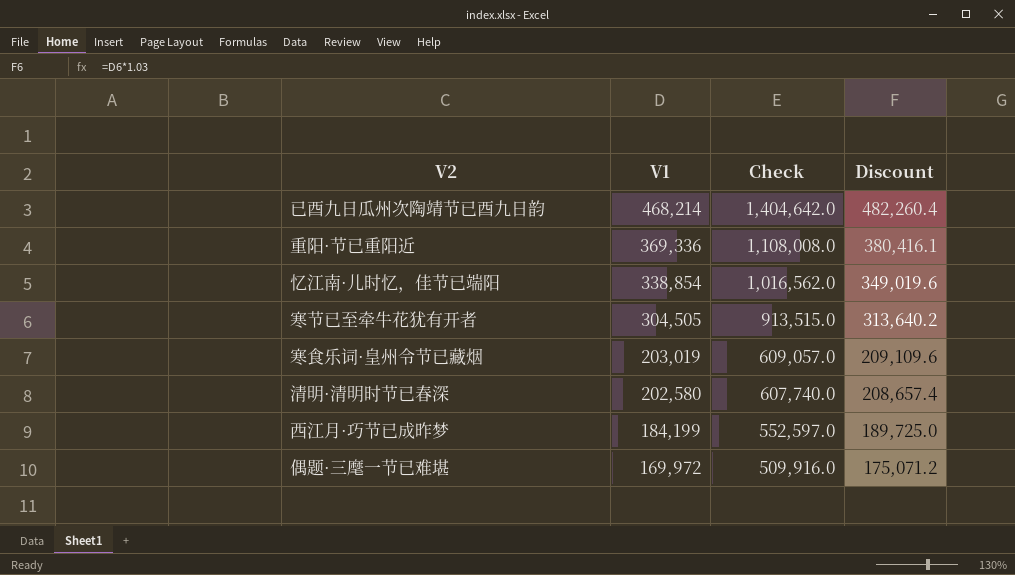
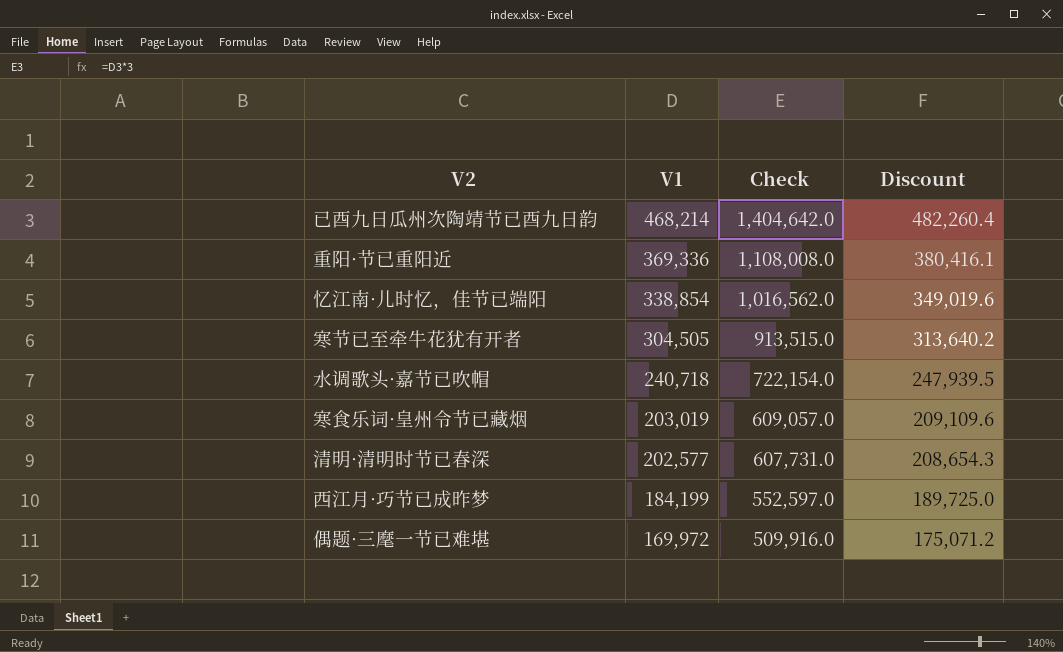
row 水调歌头·嘉节已吹帽: none -> 240,718 | 722,154.0 | 247,939.5
清明·清明时节已春深 | V1: 202,580 -> 202,577
清明·清明时节已春深 | Check: 607,740.0 -> 607,731.0
清明·清明时节已春深 | Discount: 208,657.4 -> 208,654.3

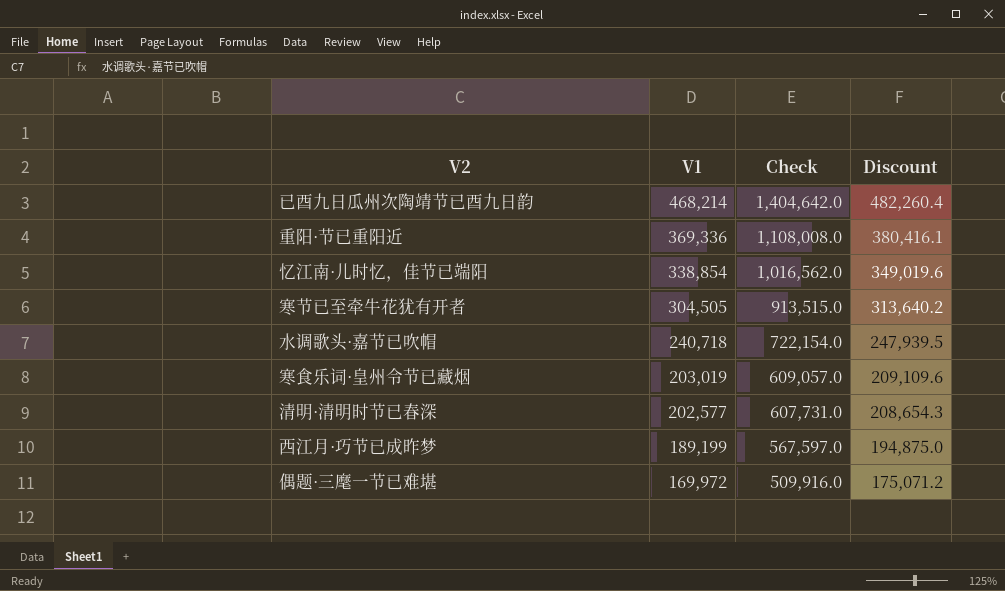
西江月·巧节已成昨梦 | V1: 184,199 -> 189,199
西江月·巧节已成昨梦 | Check: 552,597.0 -> 567,597.0
西江月·巧节已成昨梦 | Discount: 189,725.0 -> 194,875.0

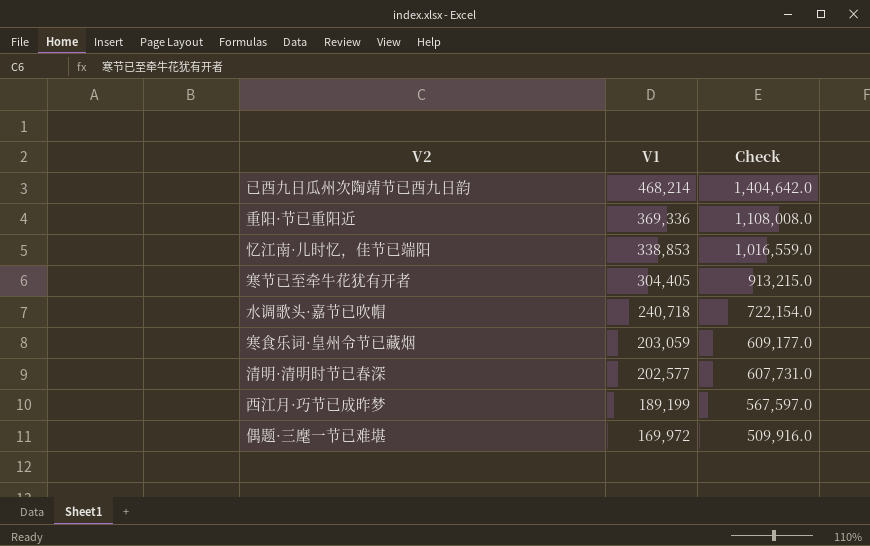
column Discount | formula: [V1] * 1.03 -> none
忆江南·儿时忆，佳节已端阳 | V1: 338,854 -> 338,853
忆江南·儿时忆，佳节已端阳 | Check: 1,016,562.0 -> 1,016,559.0
寒节已至牵牛花犹有开者 | V1: 304,505 -> 304,405
寒节已至牵牛花犹有开者 | Check: 913,515.0 -> 913,215.0
寒食乐词·皇州令节已藏烟 | V1: 203,019 -> 203,059
寒食乐词·皇州令节已藏烟 | Check: 609,057.0 -> 609,177.0

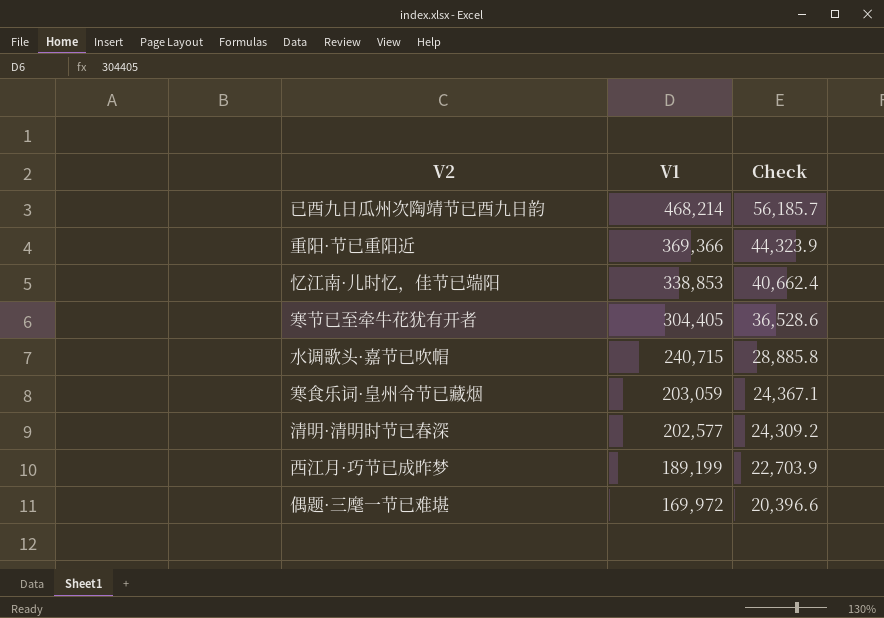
column Check | formula: [V1] * 3 -> [V1] * 0.12
重阳·节已重阳近 | V1: 369,336 -> 369,366
水调歌头·嘉节已吹帽 | V1: 240,718 -> 240,715

